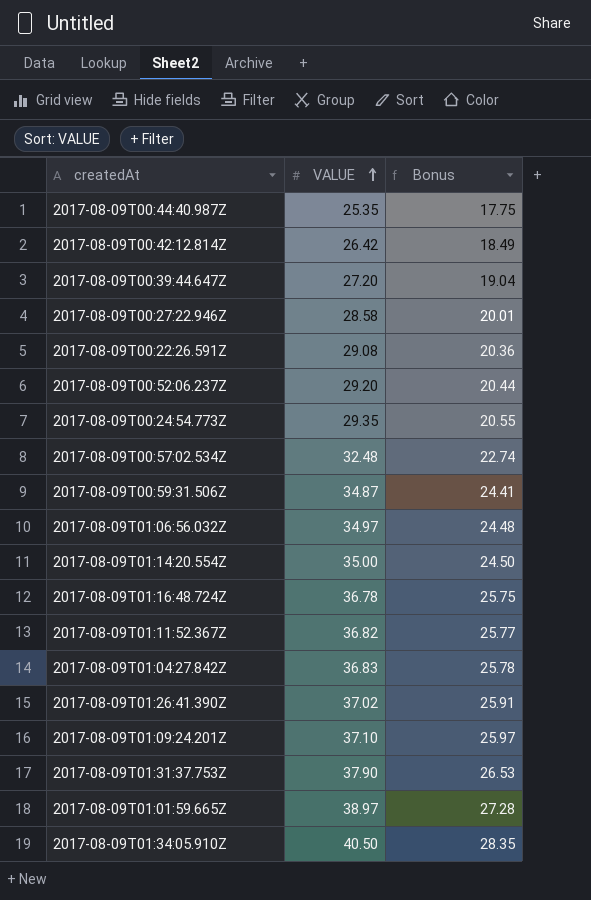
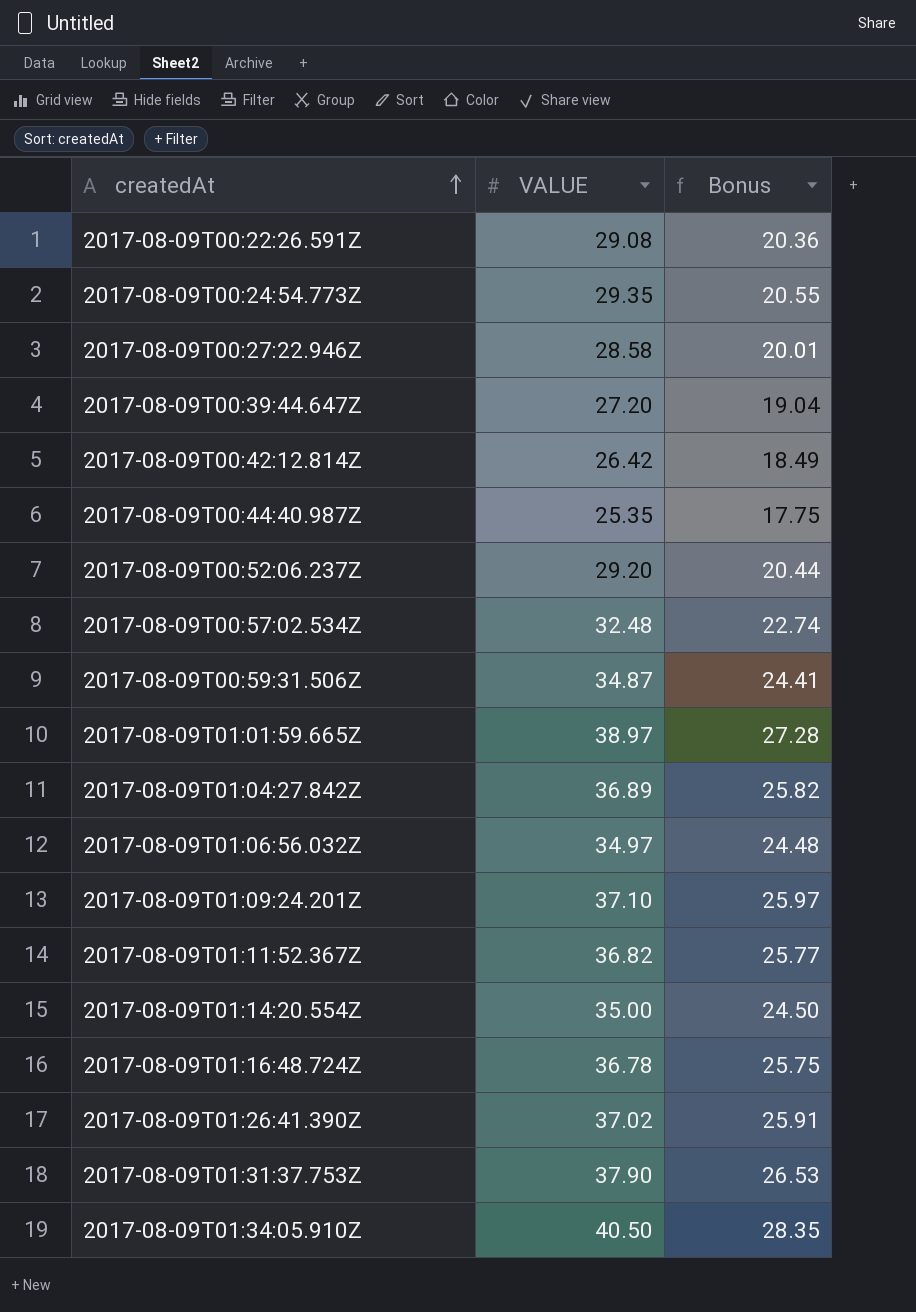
row order: VALUE ascending -> createdAt ascending
2017-08-09T01:04:27.842Z | VALUE: 36.83 -> 36.89
2017-08-09T01:04:27.842Z | Bonus: 25.78 -> 25.82

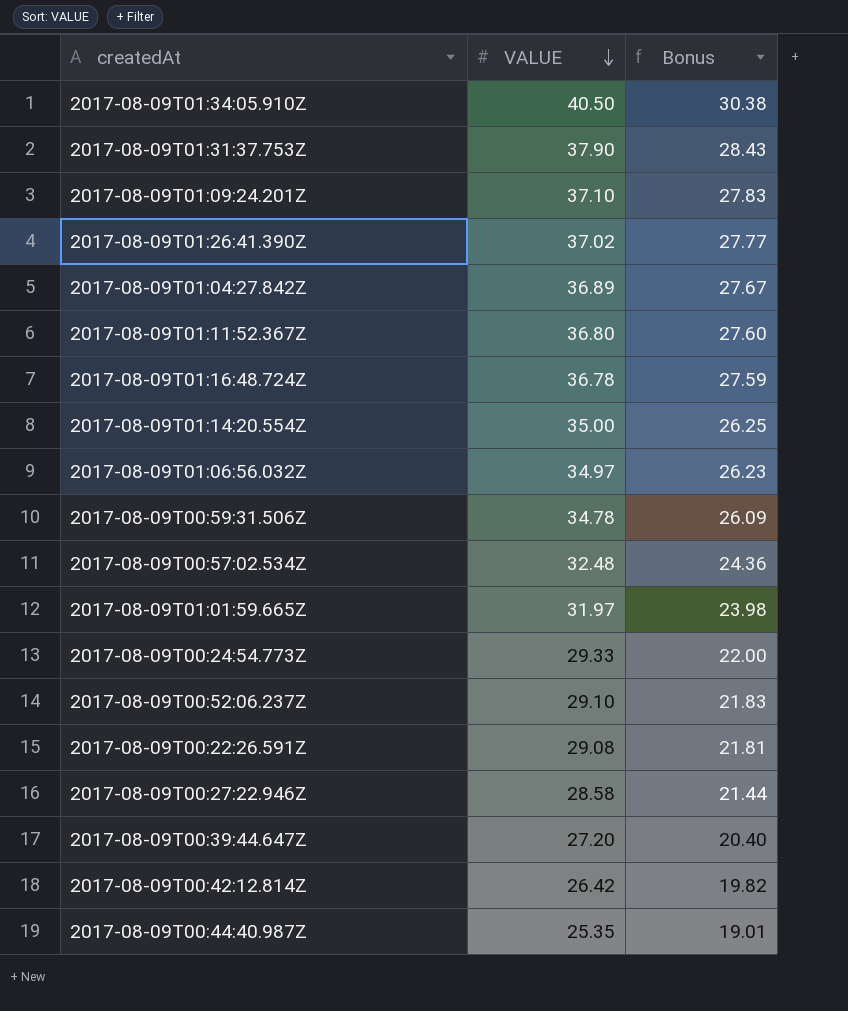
row order: createdAt ascending -> VALUE descending
column Bonus | formula: [VALUE] * 0.7 -> [VALUE] * 0.75
2017-08-09T01:11:52.367Z | VALUE: 36.82 -> 36.80
2017-08-09T00:59:31.506Z | VALUE: 34.87 -> 34.78
2017-08-09T01:01:59.665Z | VALUE: 38.97 -> 31.97
2017-08-09T00:24:54.773Z | VALUE: 29.35 -> 29.33
2017-08-09T00:52:06.237Z | VALUE: 29.20 -> 29.10

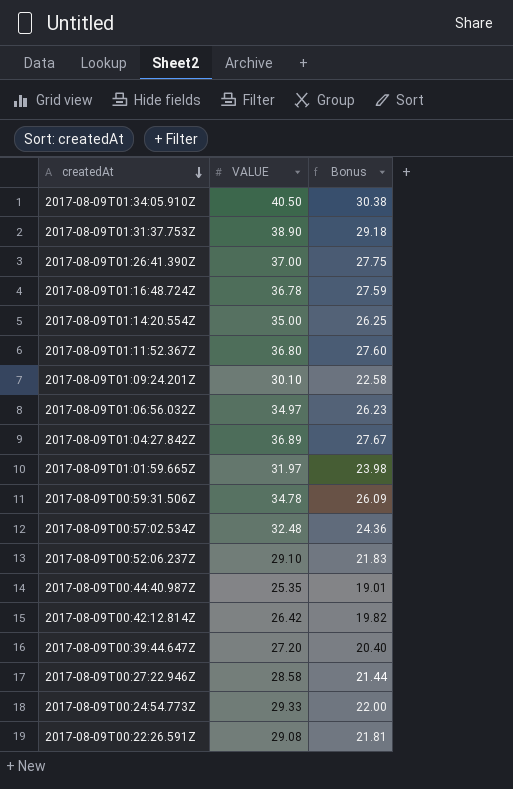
row order: VALUE descending -> createdAt descending
2017-08-09T01:31:37.753Z | VALUE: 37.90 -> 38.90
2017-08-09T01:31:37.753Z | Bonus: 28.43 -> 29.18
2017-08-09T01:26:41.390Z | VALUE: 37.02 -> 37.00
2017-08-09T01:26:41.390Z | Bonus: 27.77 -> 27.75
2017-08-09T01:09:24.201Z | VALUE: 37.10 -> 30.10
2017-08-09T01:09:24.201Z | Bonus: 27.83 -> 22.58

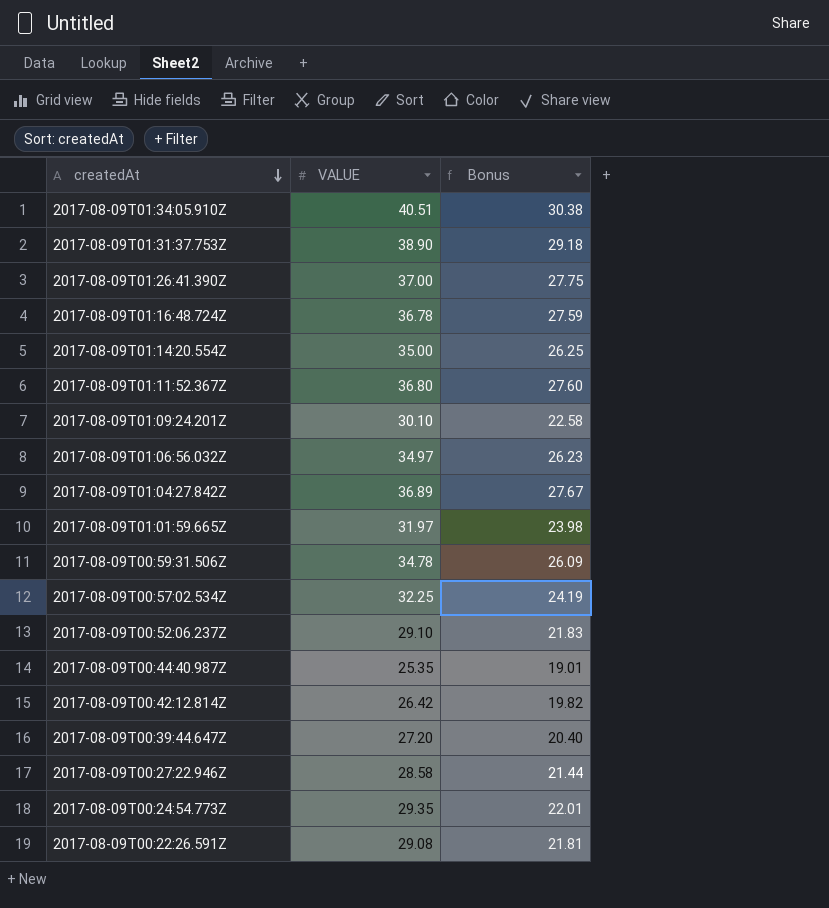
2017-08-09T01:34:05.910Z | VALUE: 40.50 -> 40.51
2017-08-09T00:57:02.534Z | VALUE: 32.48 -> 32.25
2017-08-09T00:57:02.534Z | Bonus: 24.36 -> 24.19
2017-08-09T00:24:54.773Z | VALUE: 29.33 -> 29.35
2017-08-09T00:24:54.773Z | Bonus: 22.00 -> 22.01

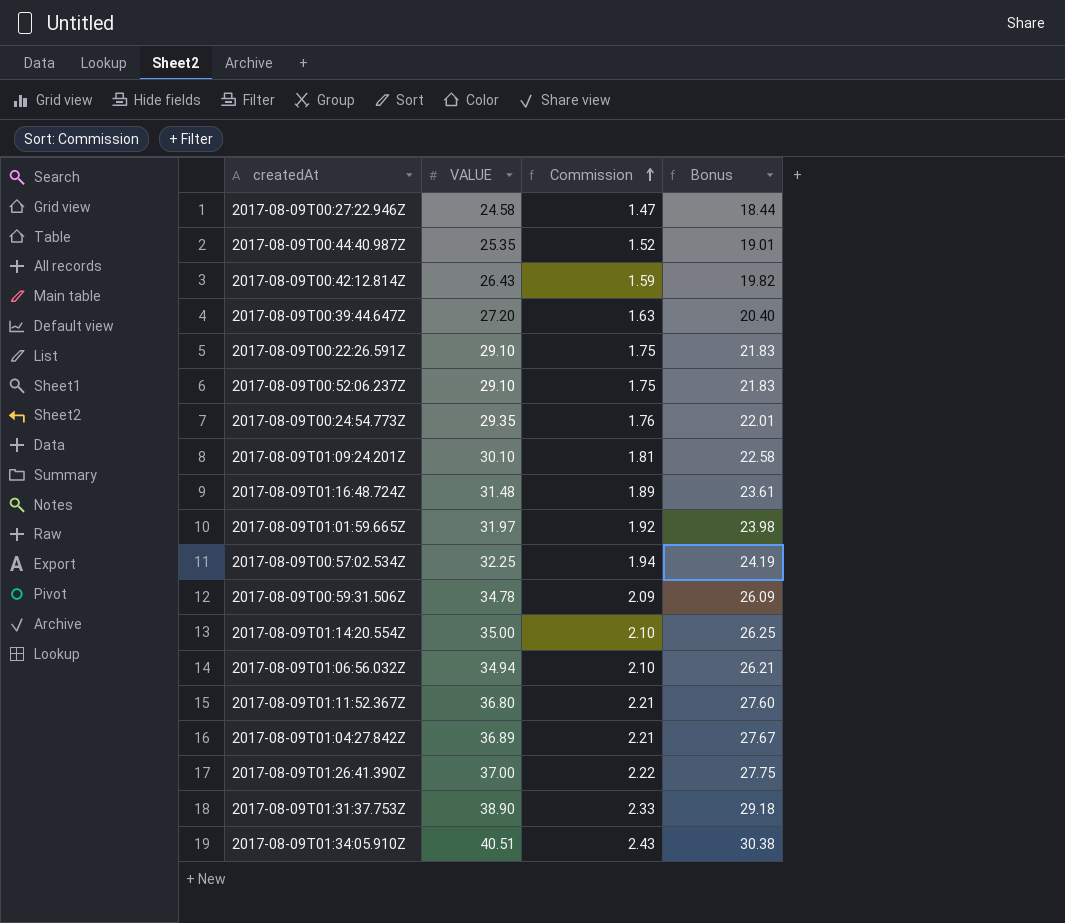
row order: createdAt descending -> Commission ascending
column Commission | formula: none -> [VALUE] * 0.06
2017-08-09T00:27:22.946Z | VALUE: 28.58 -> 24.58
2017-08-09T00:27:22.946Z | Bonus: 21.44 -> 18.44
2017-08-09T00:42:12.814Z | VALUE: 26.42 -> 26.43
2017-08-09T00:22:26.591Z | VALUE: 29.08 -> 29.10
2017-08-09T00:22:26.591Z | Bonus: 21.81 -> 21.83
2017-08-09T01:16:48.724Z | VALUE: 36.78 -> 31.48
2017-08-09T01:16:48.724Z | Bonus: 27.59 -> 23.61
2017-08-09T01:06:56.032Z | VALUE: 34.97 -> 34.94
2017-08-09T01:06:56.032Z | Bonus: 26.23 -> 26.21

